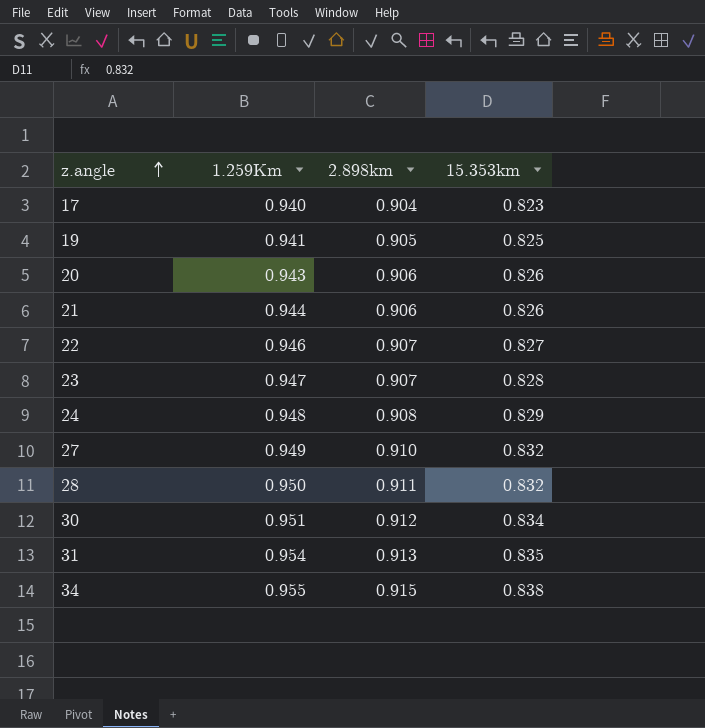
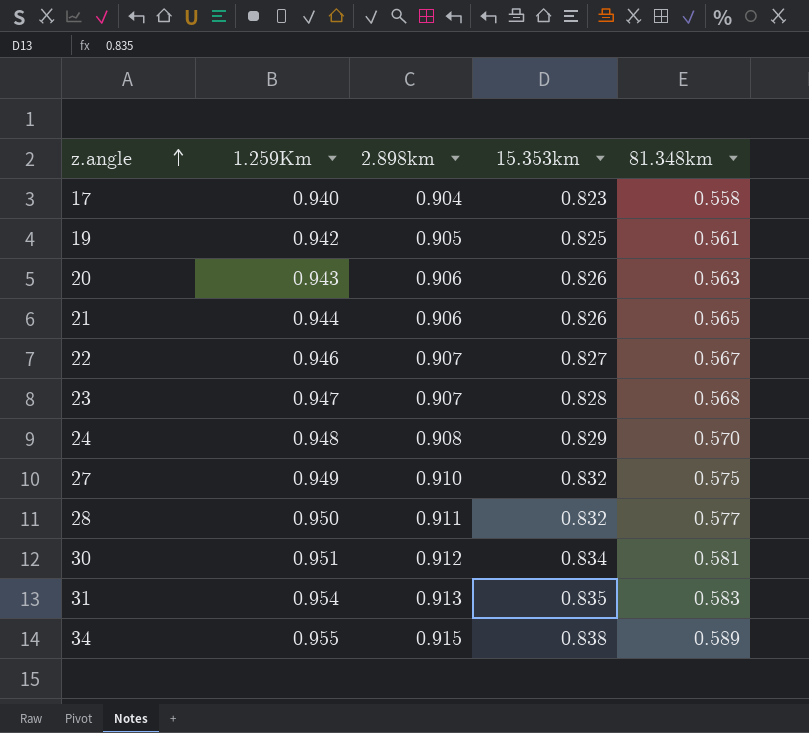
column 81.348km | position: none -> 5
19 | 1.259Km: 0.941 -> 0.942

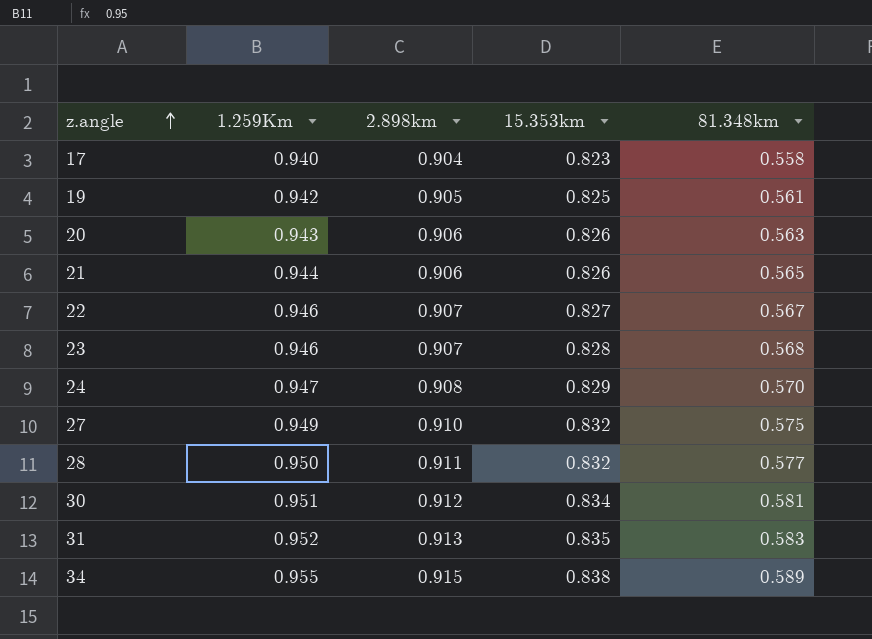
23 | 1.259Km: 0.947 -> 0.946
24 | 1.259Km: 0.948 -> 0.947
31 | 1.259Km: 0.954 -> 0.952

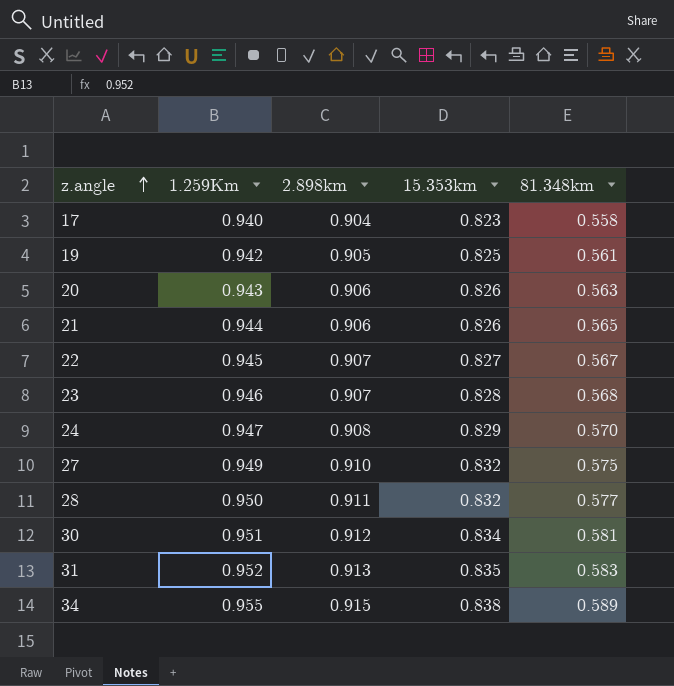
22 | 1.259Km: 0.946 -> 0.945

